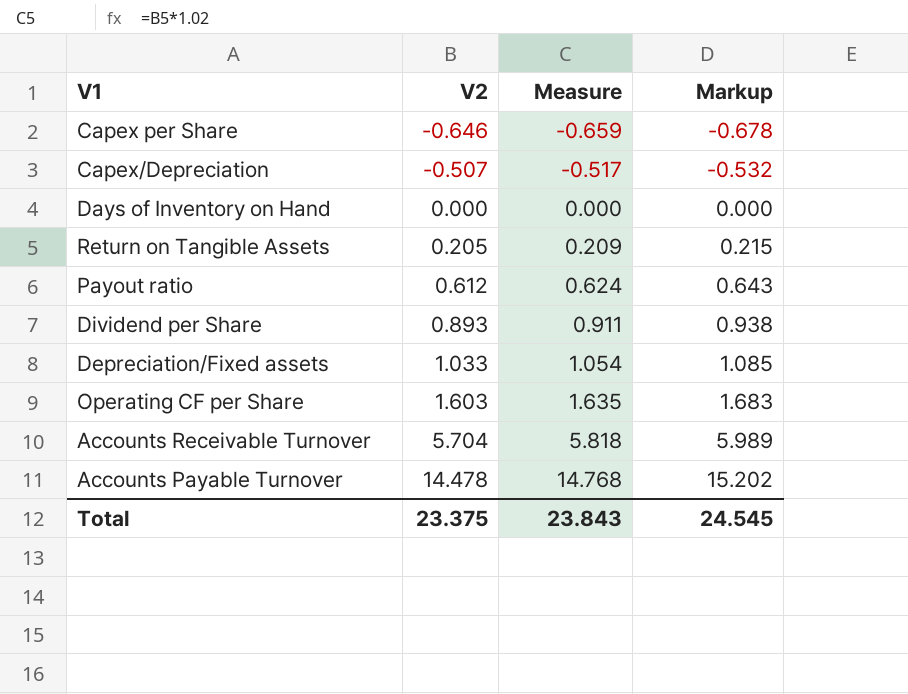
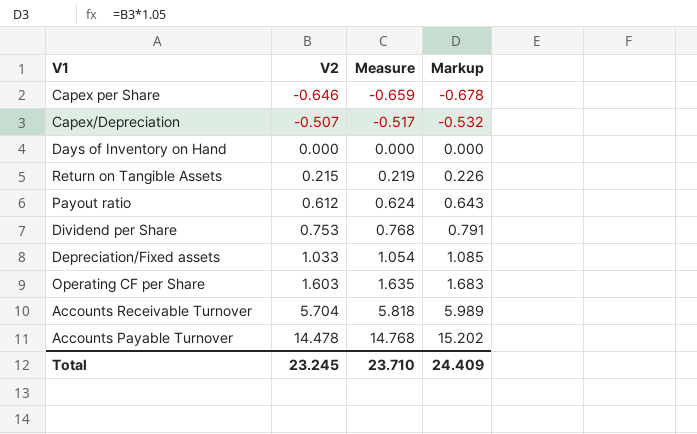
Return on Tangible Assets | V2: 0.205 -> 0.215
Return on Tangible Assets | Measure: 0.209 -> 0.219
Return on Tangible Assets | Markup: 0.215 -> 0.226
Dividend per Share | V2: 0.893 -> 0.753
Dividend per Share | Measure: 0.911 -> 0.768
Dividend per Share | Markup: 0.938 -> 0.791
Total | V2: 23.375 -> 23.245
Total | Measure: 23.843 -> 23.710
Total | Markup: 24.545 -> 24.409

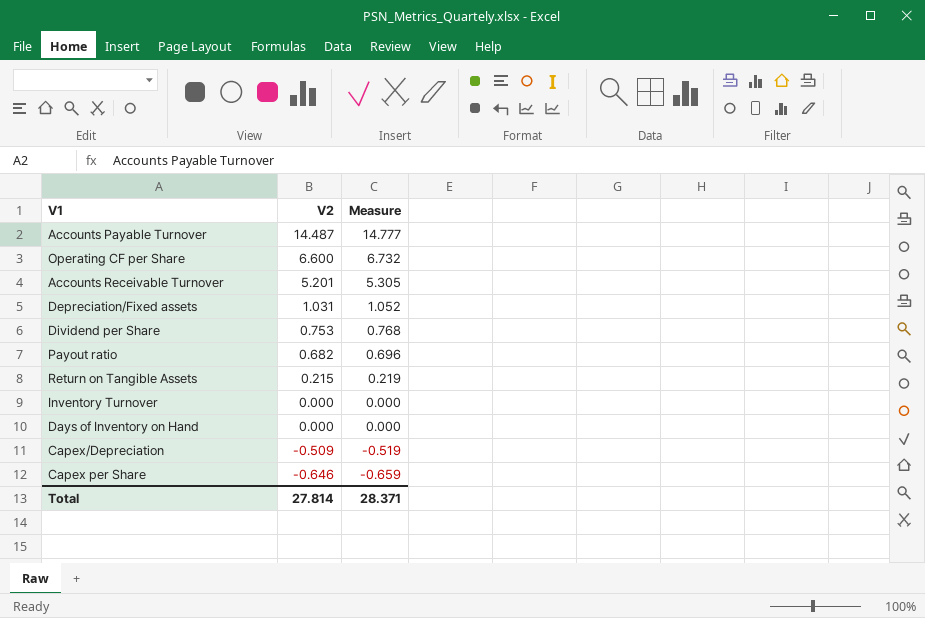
row order: V2 ascending -> V2 descending
column Markup | formula: [V2] * 1.05 -> none
Accounts Payable Turnover | V2: 14.478 -> 14.487
Accounts Payable Turnover | Measure: 14.768 -> 14.777
Operating CF per Share | V2: 1.603 -> 6.600
Operating CF per Share | Measure: 1.635 -> 6.732
Accounts Receivable Turnover | V2: 5.704 -> 5.201
Accounts Receivable Turnover | Measure: 5.818 -> 5.305
Depreciation/Fixed assets | V2: 1.033 -> 1.031
Depreciation/Fixed assets | Measure: 1.054 -> 1.052
Payout ratio | V2: 0.612 -> 0.682
Payout ratio | Measure: 0.624 -> 0.696
row Inventory Turnover: none -> 0.000 | 0.000
Capex/Depreciation | V2: -0.507 -> -0.509
Capex/Depreciation | Measure: -0.517 -> -0.519
Total | V2: 23.245 -> 27.814
Total | Measure: 23.710 -> 28.371

